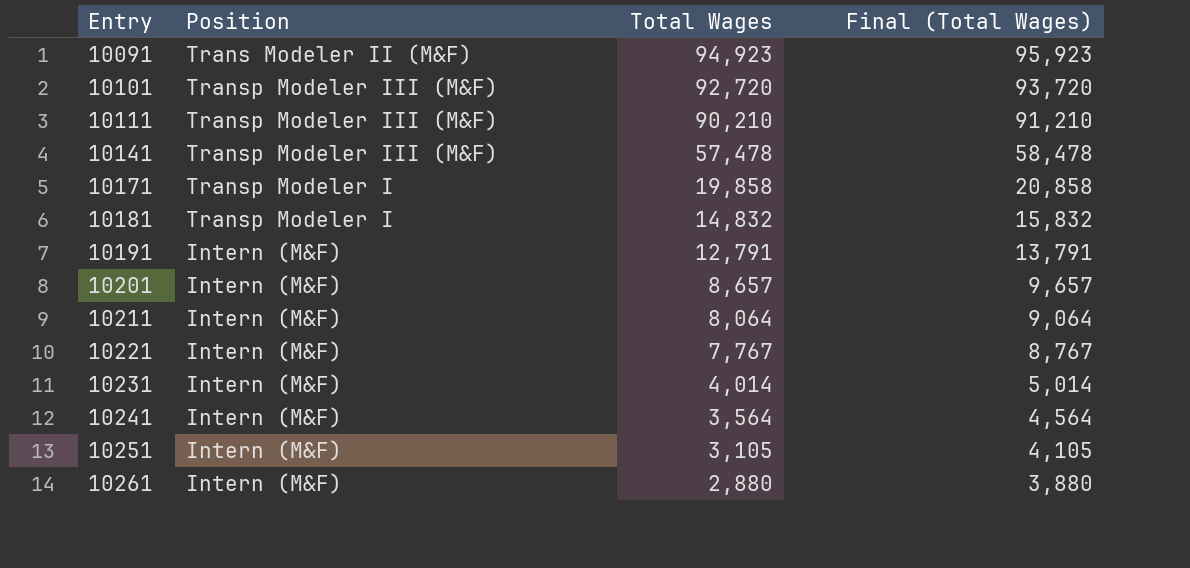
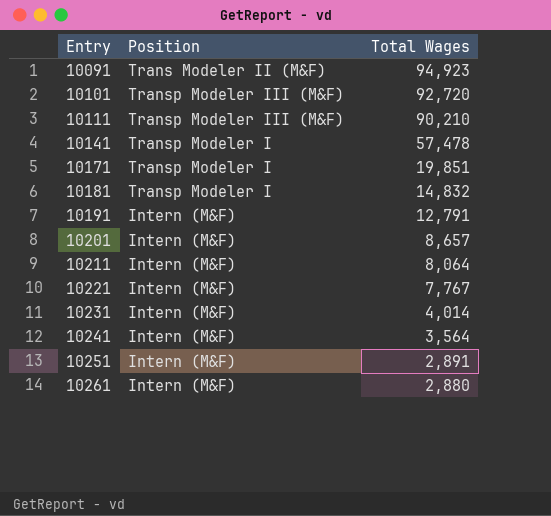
column Final (Total Wages) | formula: [Total Wages] + 1000 -> none
10141 | Position: Transp Modeler III (M&F) -> Transp Modeler I
10171 | Total Wages: 19,858 -> 19,851
10251 | Total Wages: 3,105 -> 2,891

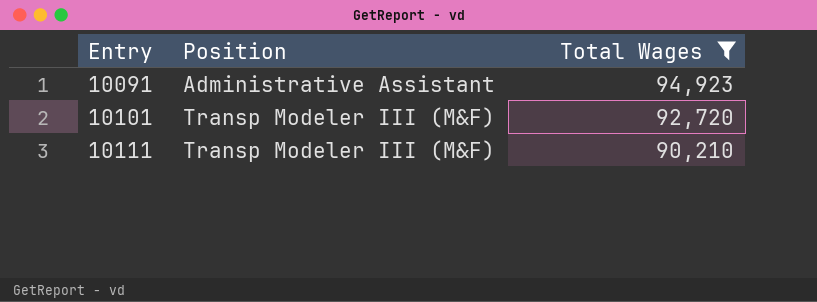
filter: none -> Total Wages >= 90,210
10091 | Position: Trans Modeler II (M&F) -> Administrative Assistant

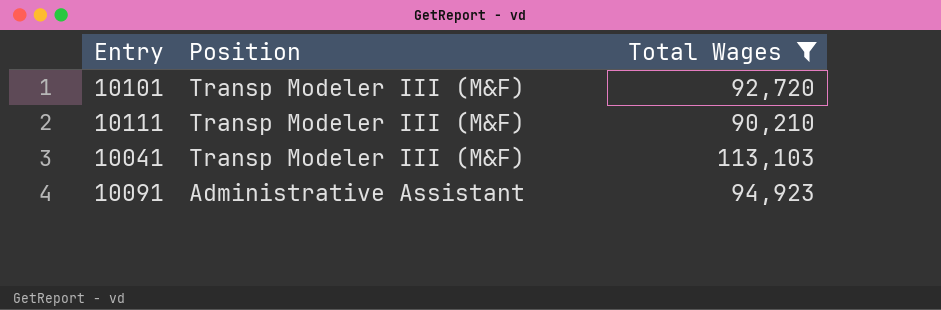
row order: Entry ascending -> Position descending
row 10041: none -> Transp Modeler III (M&F) | 113,103

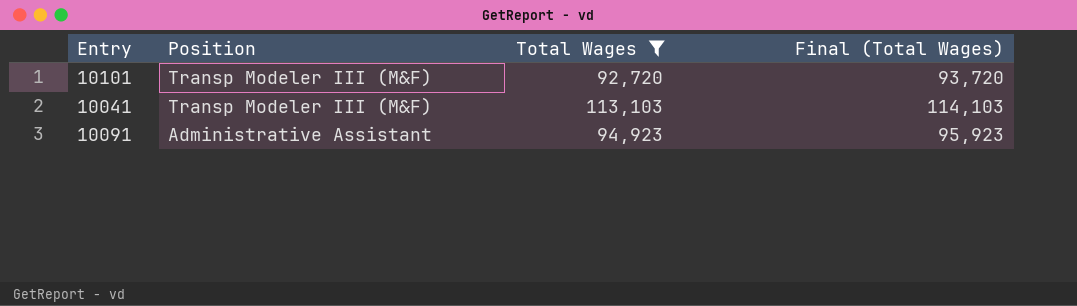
column Final (Total Wages) | formula: none -> [Total Wages] + 1000
row 10111: Transp Modeler III (M&F) | 90,210 -> none

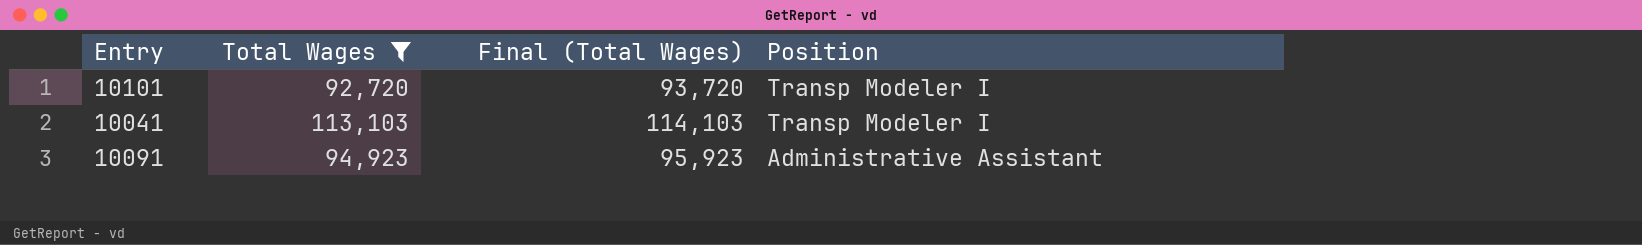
column Position | position: 2 -> 4
10101 | Position: Transp Modeler III (M&F) -> Transp Modeler I
10041 | Position: Transp Modeler III (M&F) -> Transp Modeler I

